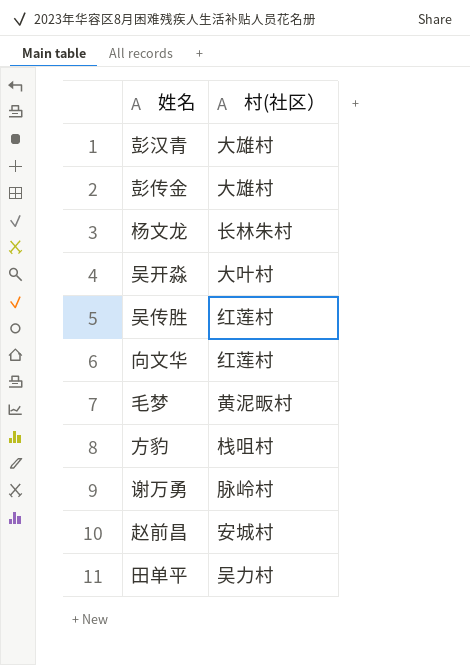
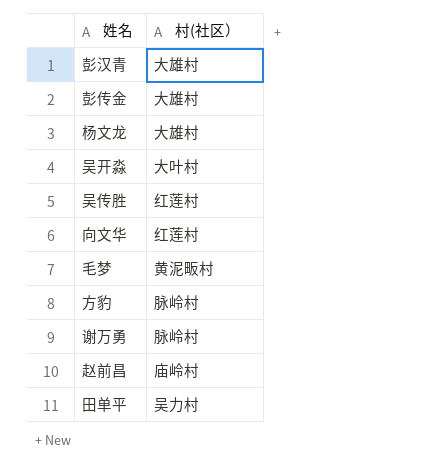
杨文龙 | 村(社区）: 长林朱村 -> 大雄村
方豹 | 村(社区）: 栈咀村 -> 脉岭村
赵前昌 | 村(社区）: 安城村 -> 庙岭村

